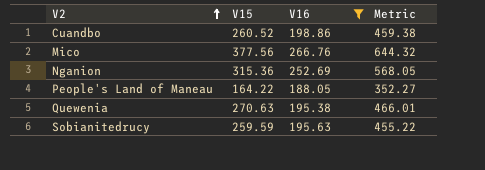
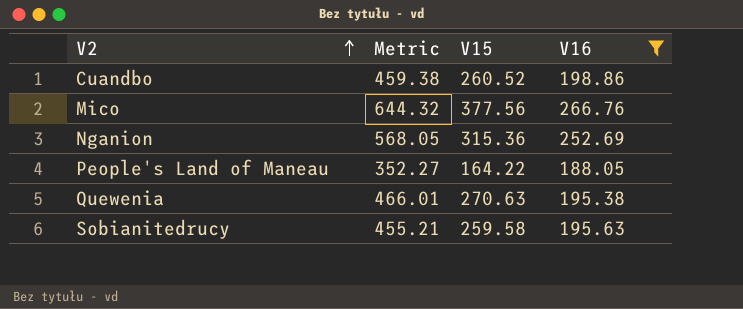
column Metric | position: 4 -> 2
Sobianitedrucy | Metric: 455.22 -> 455.21
Sobianitedrucy | V15: 259.59 -> 259.58

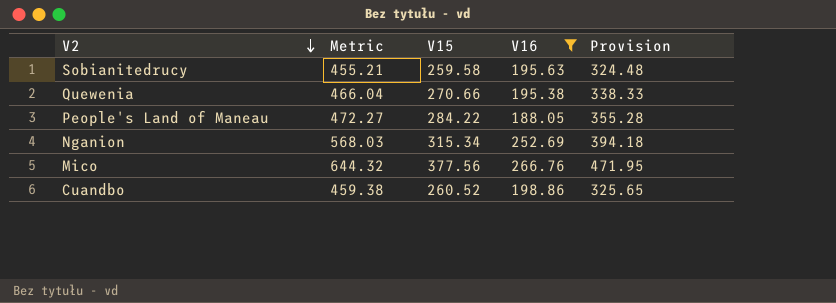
row order: V2 ascending -> V2 descending
column Provision | formula: none -> [V15] * 1.25
Quewenia | Metric: 466.01 -> 466.04
Quewenia | V15: 270.63 -> 270.66
People's Land of Maneau | Metric: 352.27 -> 472.27
People's Land of Maneau | V15: 164.22 -> 284.22
Nganion | Metric: 568.05 -> 568.03
Nganion | V15: 315.36 -> 315.34

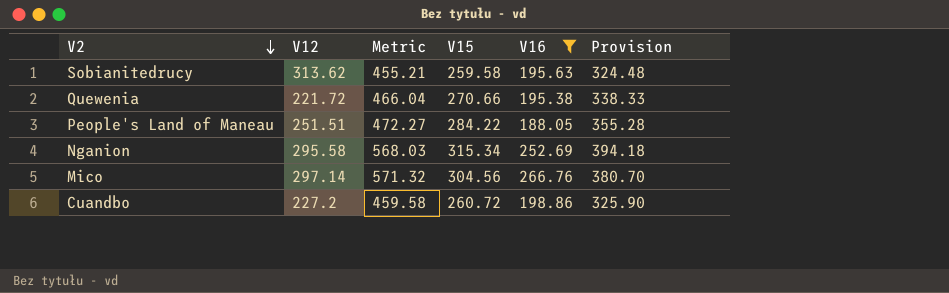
column V12 | position: none -> 2
Mico | Metric: 644.32 -> 571.32
Mico | V15: 377.56 -> 304.56
Mico | Provision: 471.95 -> 380.70
Cuandbo | Metric: 459.38 -> 459.58
Cuandbo | V15: 260.52 -> 260.72
Cuandbo | Provision: 325.65 -> 325.90

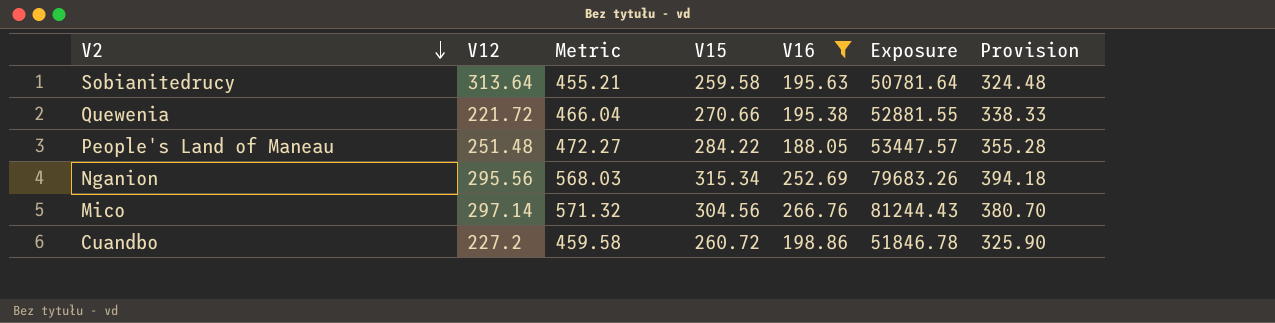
column Exposure | formula: none -> [V15] * [V16]
Sobianitedrucy | V12: 313.62 -> 313.64
People's Land of Maneau | V12: 251.51 -> 251.48
Nganion | V12: 295.58 -> 295.56

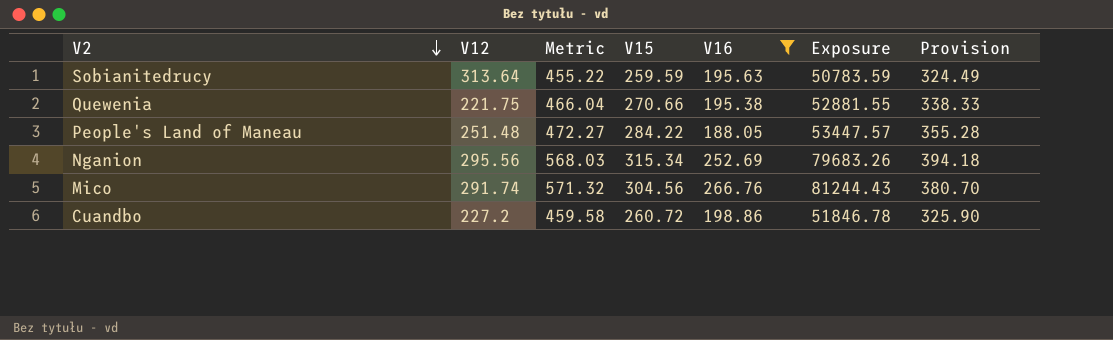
Sobianitedrucy | Metric: 455.21 -> 455.22
Sobianitedrucy | V15: 259.58 -> 259.59
Sobianitedrucy | Exposure: 50781.64 -> 50783.59
Sobianitedrucy | Provision: 324.48 -> 324.49
Quewenia | V12: 221.72 -> 221.75
Mico | V12: 297.14 -> 291.74

